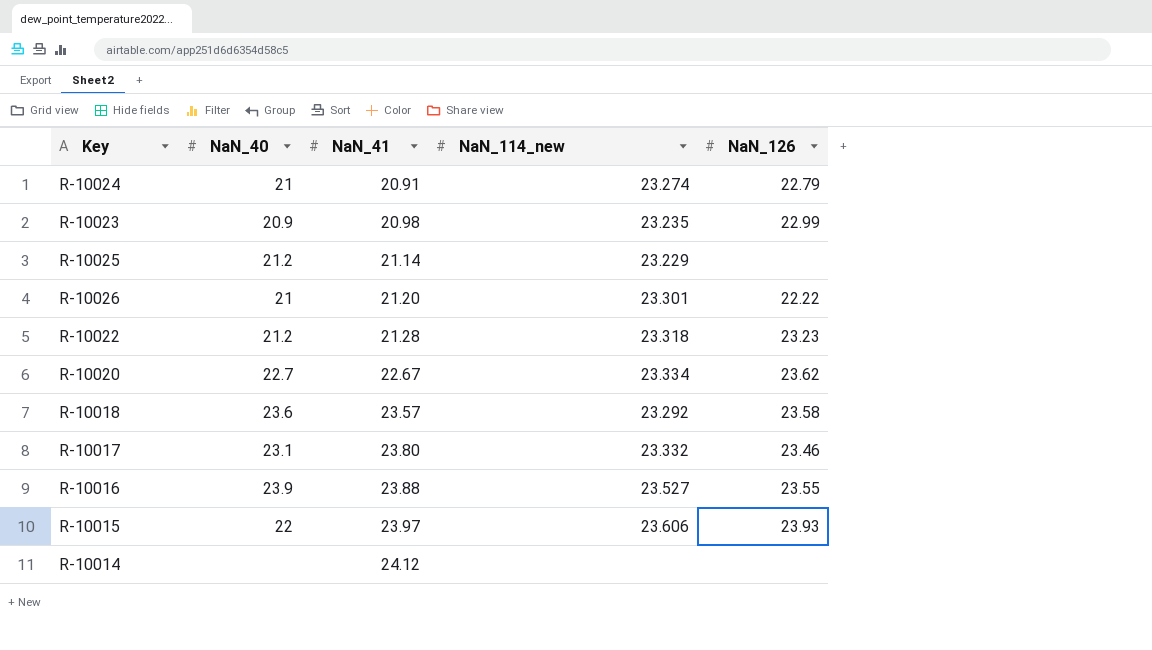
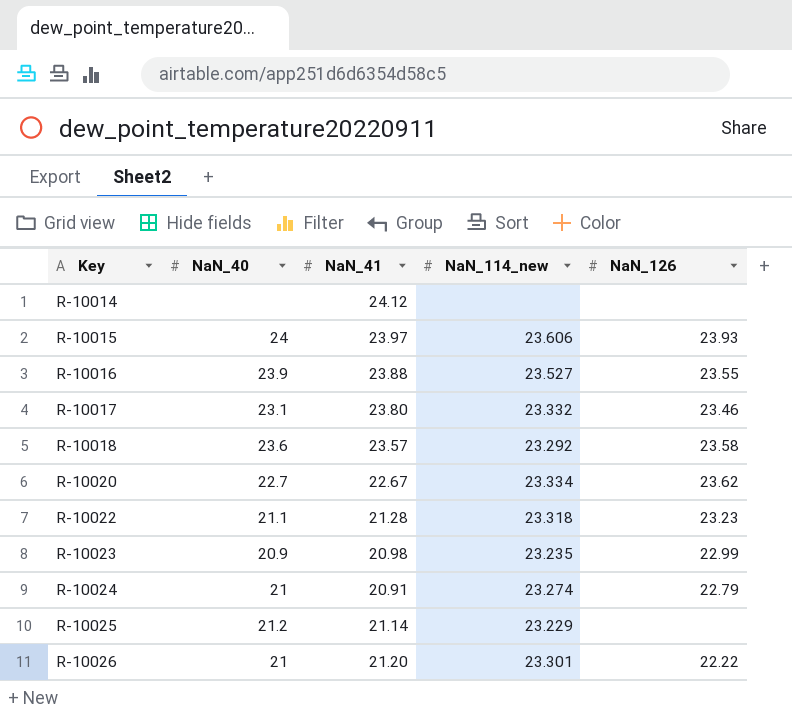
row order: NaN_41 ascending -> Key ascending
R-10015 | NaN_40: 22 -> 24
R-10022 | NaN_40: 21.2 -> 21.1

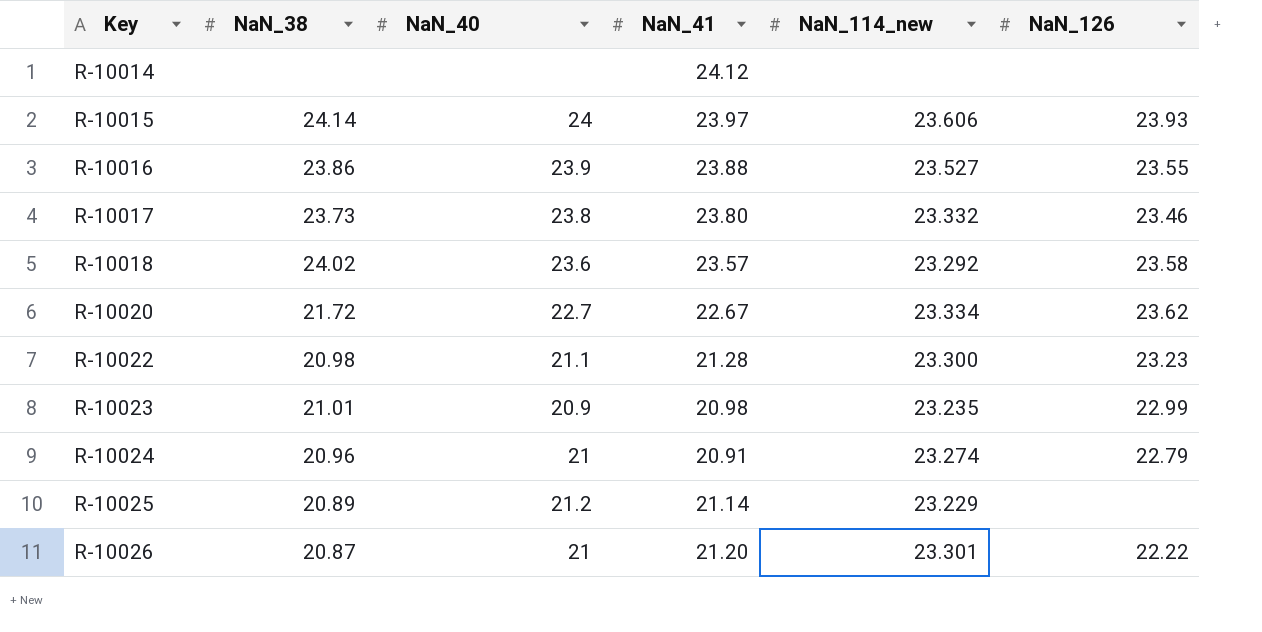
column NaN_38 | position: none -> 2
R-10017 | NaN_40: 23.1 -> 23.8
R-10022 | NaN_114_new: 23.318 -> 23.300

